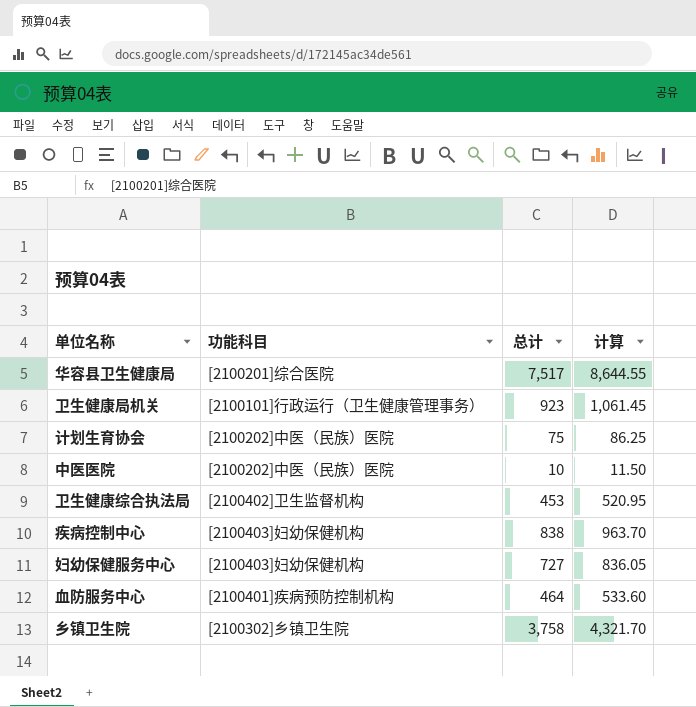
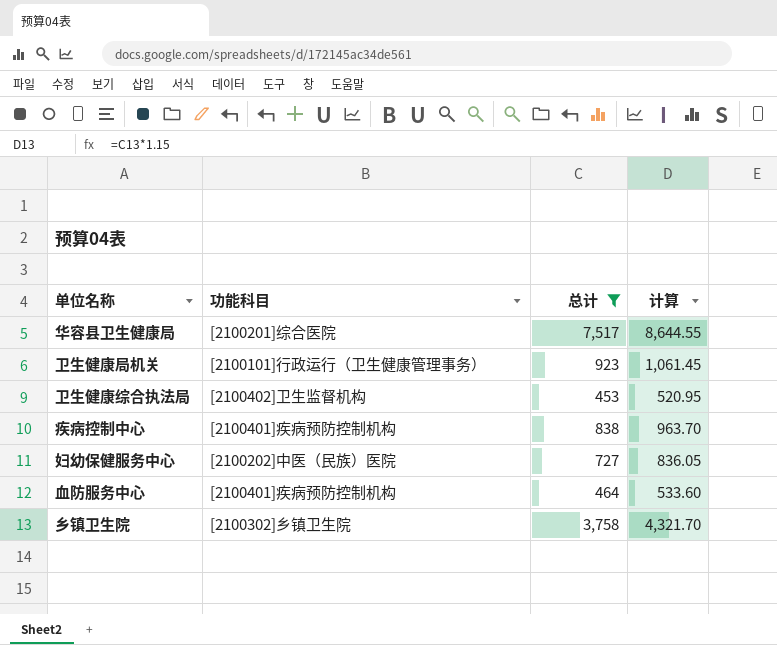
filter: none -> 总计 >= 453
疾病控制中心 | 功能科目: [2100403]妇幼保健机构 -> [2100401]疾病预防控制机构
妇幼保健服务中心 | 功能科目: [2100403]妇幼保健机构 -> [2100202]中医（民族）医院

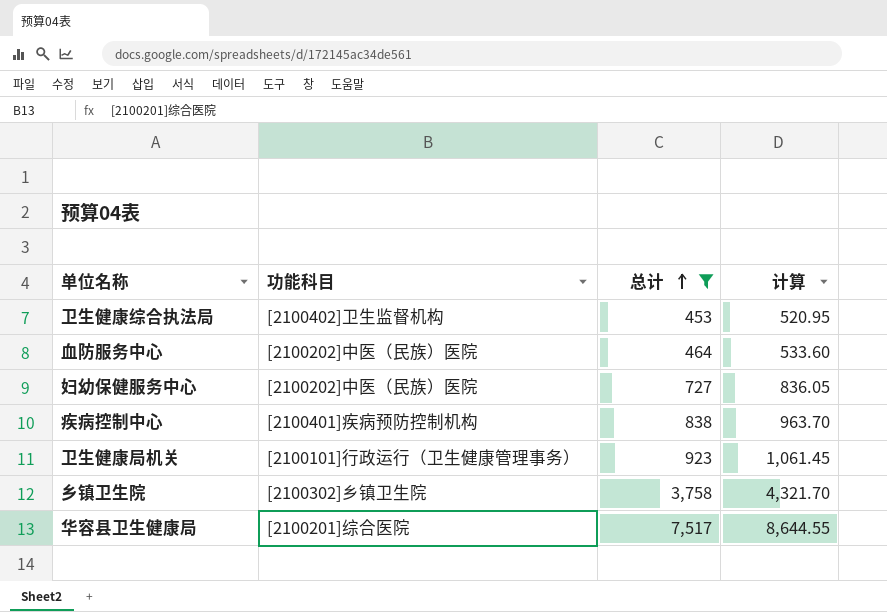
row order: none -> 总计 ascending
血防服务中心 | 功能科目: [2100401]疾病预防控制机构 -> [2100202]中医（民族）医院

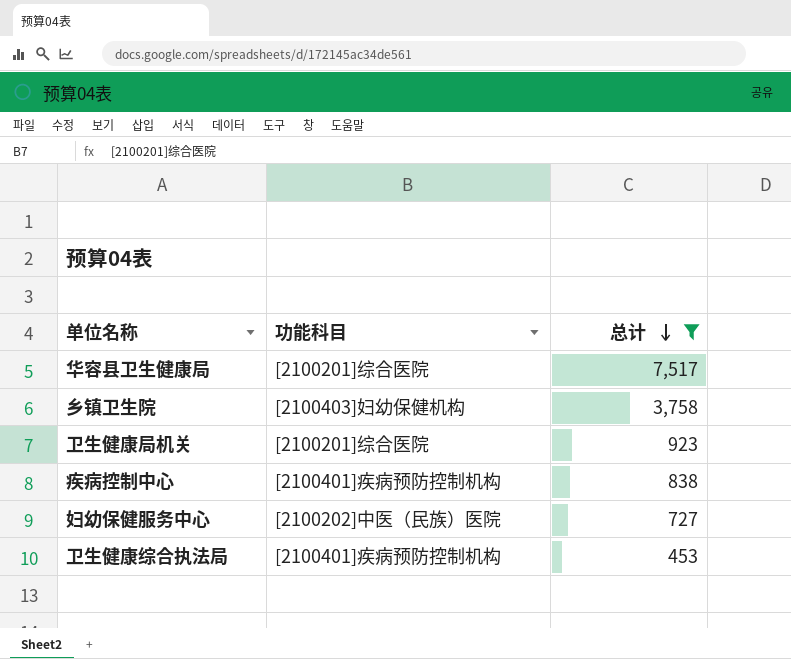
row order: 总计 ascending -> 总计 descending
column 计算 | formula: [总计] * 1.15 -> none
row 血防服务中心: [2100202]中医（民族）医院 | 464 | 533.60 -> none
乡镇卫生院 | 功能科目: [2100302]乡镇卫生院 -> [2100403]妇幼保健机构
卫生健康局机关 | 功能科目: [2100101]行政运行（卫生健康管理事务） -> [2100201]综合医院
卫生健康综合执法局 | 功能科目: [2100402]卫生监督机构 -> [2100401]疾病预防控制机构

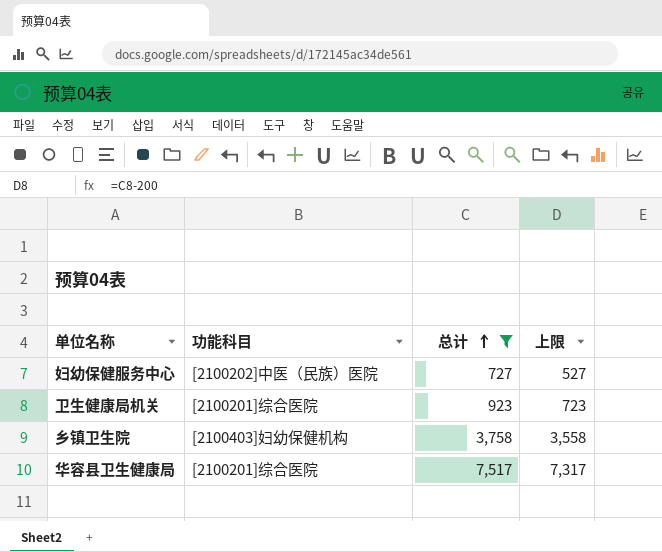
row order: 总计 descending -> 总计 ascending
column 上限 | formula: none -> [总计] - 200
row 疾病控制中心: [2100401]疾病预防控制机构 | 838 -> none
row 卫生健康综合执法局: [2100401]疾病预防控制机构 | 453 -> none

